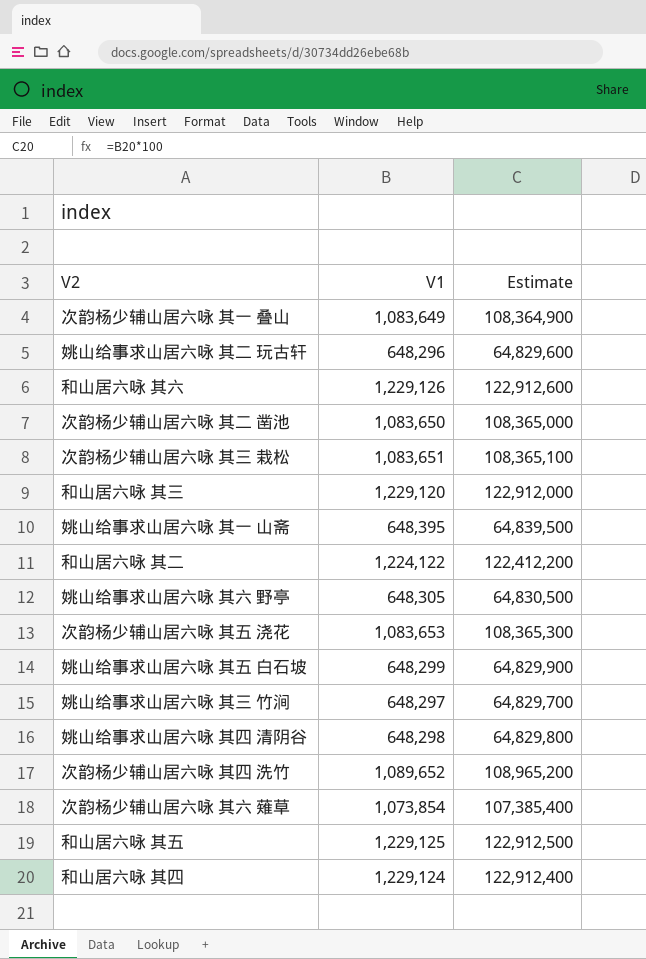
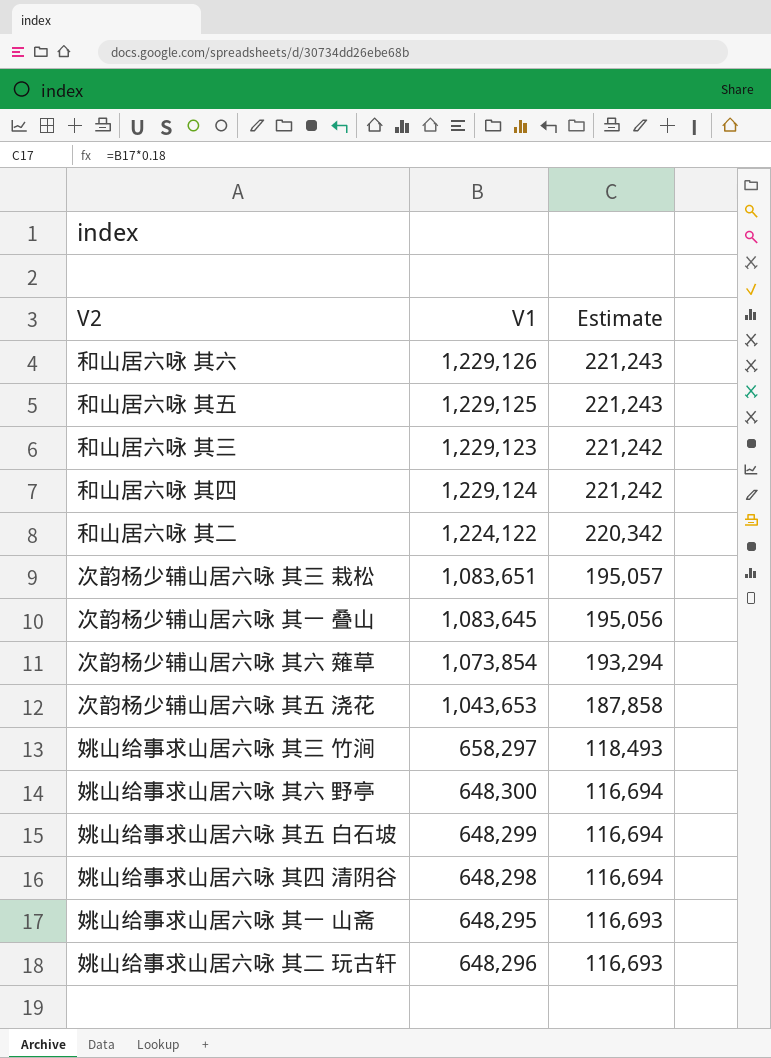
row order: none -> Estimate descending
column Estimate | formula: [V1] * 100 -> [V1] * 0.18
row 次韵杨少辅山居六咏 其二 凿池: 1,083,650 | 108,365,000 -> none
row 次韵杨少辅山居六咏 其四 洗竹: 1,089,652 | 108,965,200 -> none
和山居六咏 其三 | V1: 1,229,120 -> 1,229,123
次韵杨少辅山居六咏 其一 叠山 | V1: 1,083,649 -> 1,083,645
次韵杨少辅山居六咏 其五 浇花 | V1: 1,083,653 -> 1,043,653
姚山给事求山居六咏 其三 竹涧 | V1: 648,297 -> 658,297
姚山给事求山居六咏 其六 野亭 | V1: 648,305 -> 648,300
姚山给事求山居六咏 其一 山斋 | V1: 648,395 -> 648,295

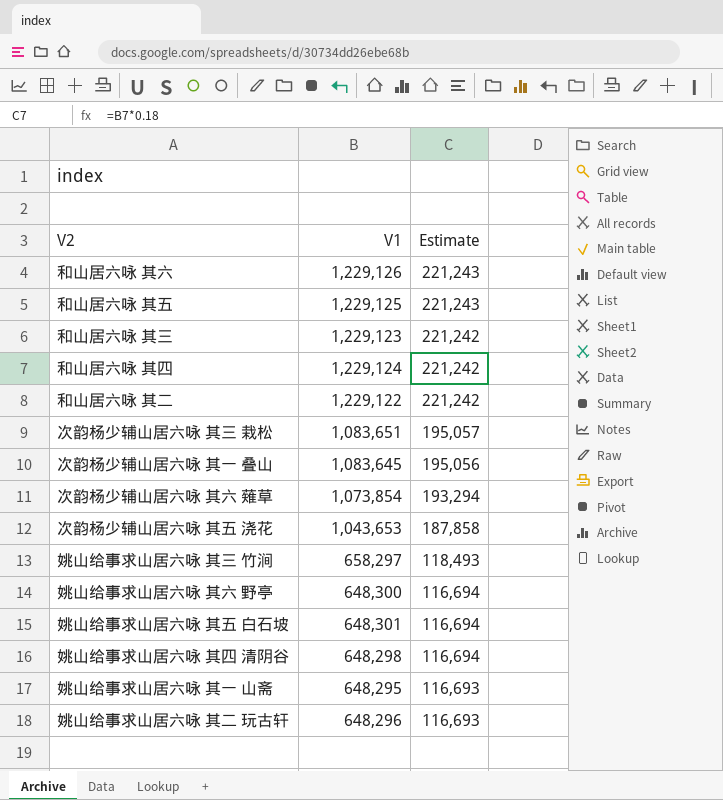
和山居六咏 其二 | V1: 1,224,122 -> 1,229,122
和山居六咏 其二 | Estimate: 220,342 -> 221,242
姚山给事求山居六咏 其五 白石坡 | V1: 648,299 -> 648,301

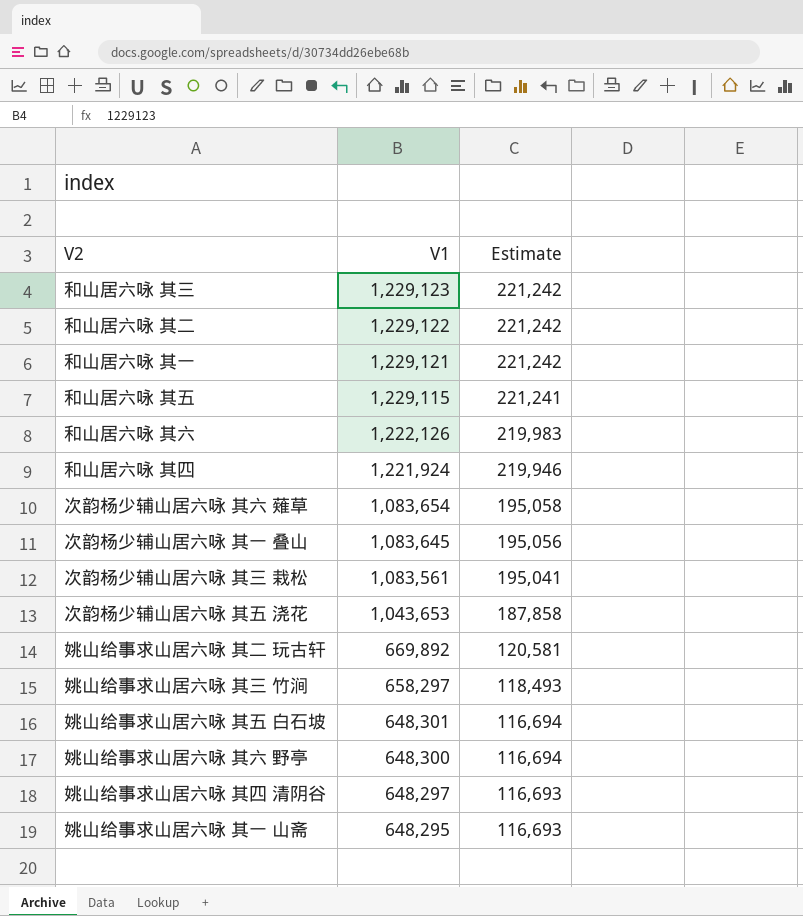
row order: Estimate descending -> V1 descending
row 和山居六咏 其一: none -> 1,229,121 | 221,242
和山居六咏 其五 | V1: 1,229,125 -> 1,229,115
和山居六咏 其五 | Estimate: 221,243 -> 221,241
和山居六咏 其六 | V1: 1,229,126 -> 1,222,126
和山居六咏 其六 | Estimate: 221,243 -> 219,983
和山居六咏 其四 | V1: 1,229,124 -> 1,221,924
和山居六咏 其四 | Estimate: 221,242 -> 219,946
次韵杨少辅山居六咏 其六 薙草 | V1: 1,073,854 -> 1,083,654
次韵杨少辅山居六咏 其六 薙草 | Estimate: 193,294 -> 195,058
次韵杨少辅山居六咏 其三 栽松 | V1: 1,083,651 -> 1,083,561
次韵杨少辅山居六咏 其三 栽松 | Estimate: 195,057 -> 195,041
姚山给事求山居六咏 其二 玩古轩 | V1: 648,296 -> 669,892
姚山给事求山居六咏 其二 玩古轩 | Estimate: 116,693 -> 120,581
姚山给事求山居六咏 其四 清阴谷 | V1: 648,298 -> 648,297
姚山给事求山居六咏 其四 清阴谷 | Estimate: 116,694 -> 116,693

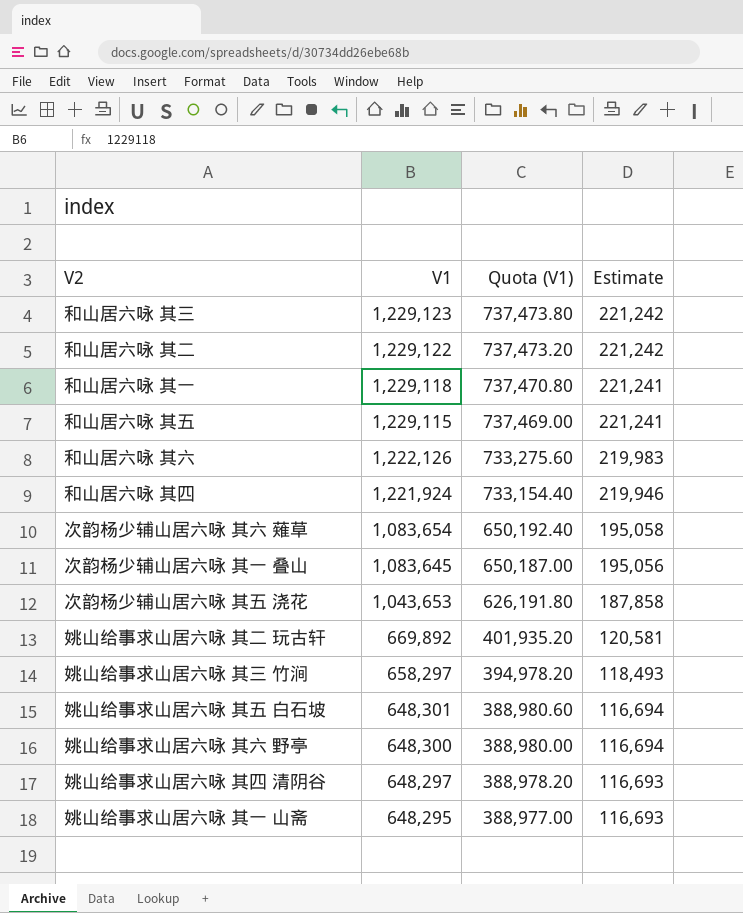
column Quota (V1) | formula: none -> [V1] * 0.6
row 次韵杨少辅山居六咏 其三 栽松: 1,083,561 | 195,041 -> none
和山居六咏 其一 | V1: 1,229,121 -> 1,229,118
和山居六咏 其一 | Estimate: 221,242 -> 221,241

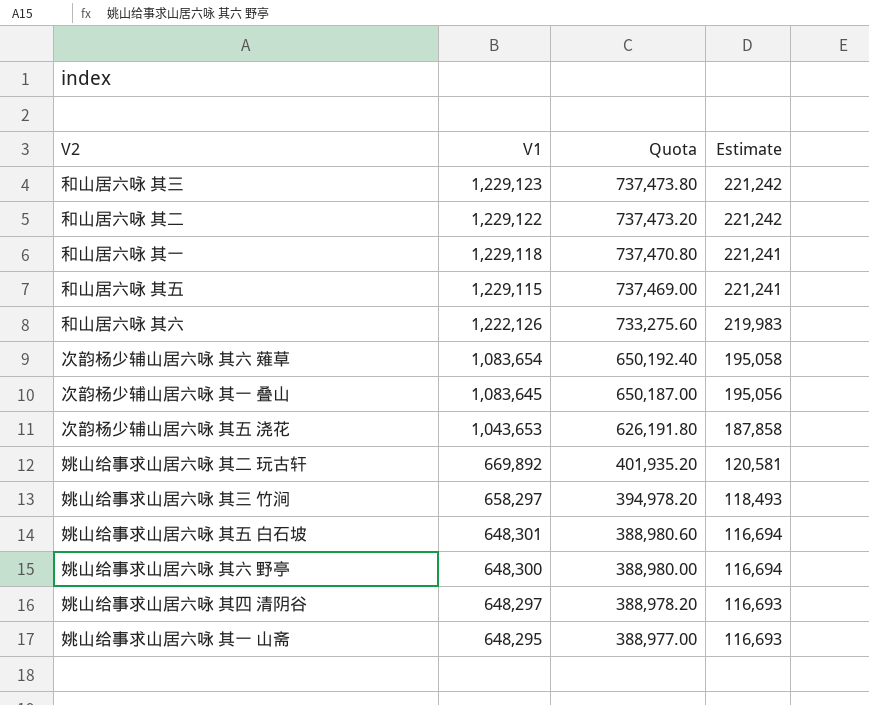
column name: Quota (V1) -> Quota
row 和山居六咏 其四: 1,221,924 | 733,154.40 | 219,946 -> none

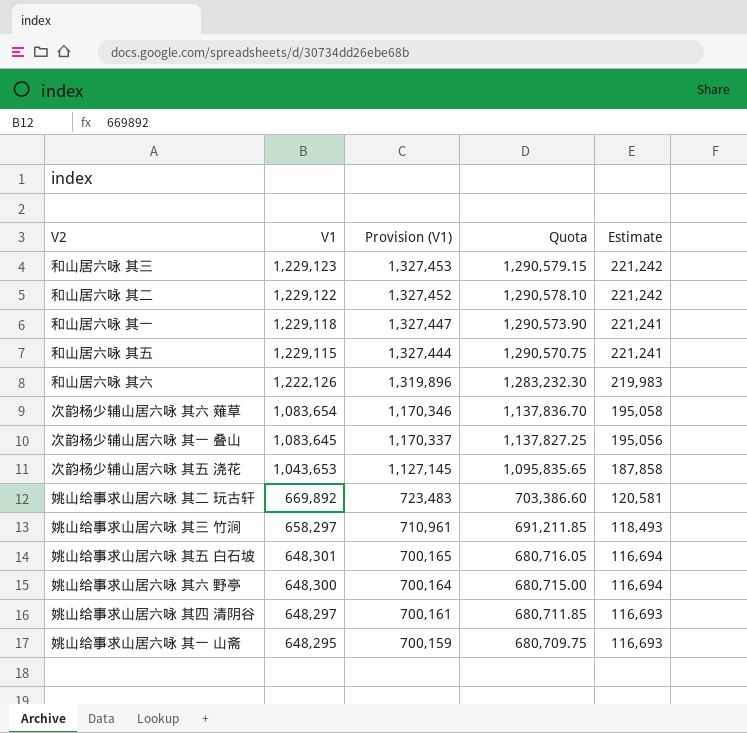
column Provision (V1) | formula: none -> [V1] * 1.08
column Quota | formula: [V1] * 0.6 -> [V1] * 1.05

